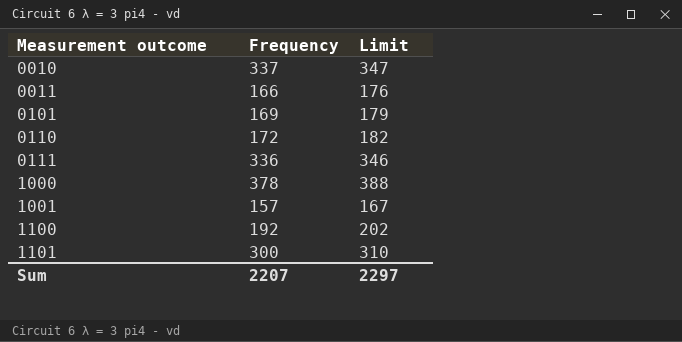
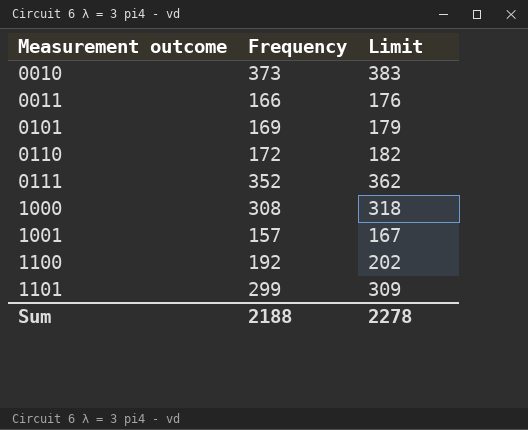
0010 | Frequency: 337 -> 373
0010 | Limit: 347 -> 383
0111 | Frequency: 336 -> 352
0111 | Limit: 346 -> 362
1000 | Frequency: 378 -> 308
1000 | Limit: 388 -> 318
1101 | Frequency: 300 -> 299
1101 | Limit: 310 -> 309
Sum | Frequency: 2207 -> 2188
Sum | Limit: 2297 -> 2278

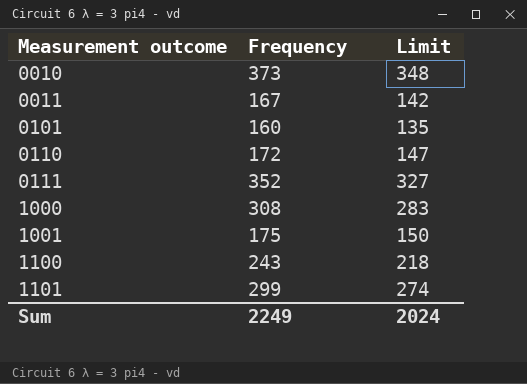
column Limit | formula: [Frequency] + 10 -> [Frequency] - 25
0011 | Frequency: 166 -> 167
0101 | Frequency: 169 -> 160
1001 | Frequency: 157 -> 175
1100 | Frequency: 192 -> 243
Sum | Frequency: 2188 -> 2249
Sum | Limit: 2278 -> 2024

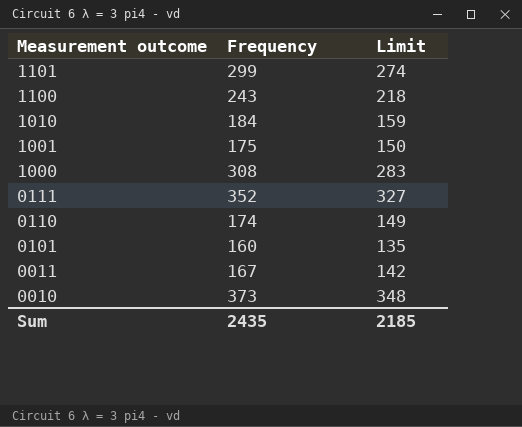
row order: Measurement outcome ascending -> Measurement outcome descending
row 1010: none -> 184 | 159
0110 | Frequency: 172 -> 174
0110 | Limit: 147 -> 149
Sum | Frequency: 2249 -> 2435
Sum | Limit: 2024 -> 2185

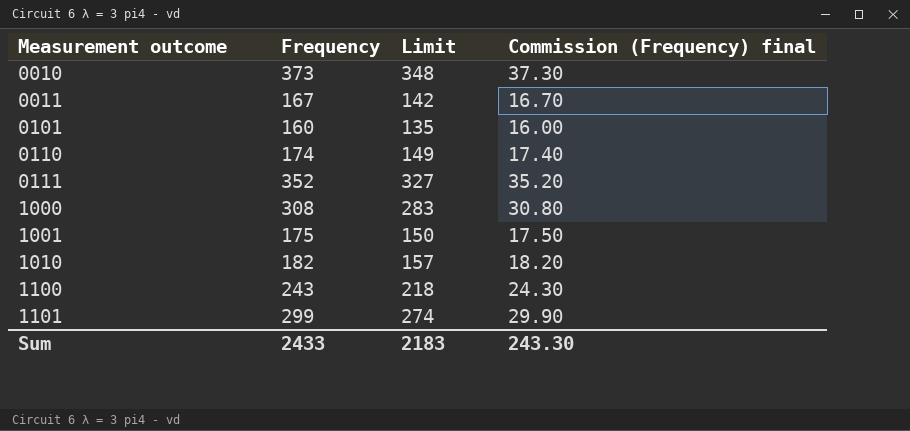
row order: Measurement outcome descending -> Measurement outcome ascending
column Commission (Frequency) final | formula: none -> [Frequency] * 0.1
1010 | Frequency: 184 -> 182
1010 | Limit: 159 -> 157
Sum | Frequency: 2435 -> 2433
Sum | Limit: 2185 -> 2183

